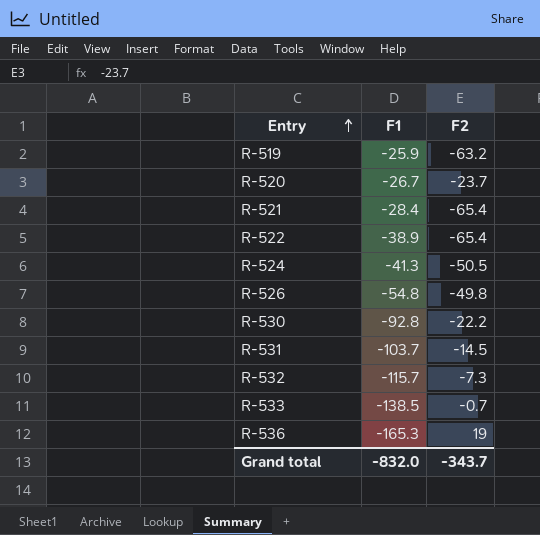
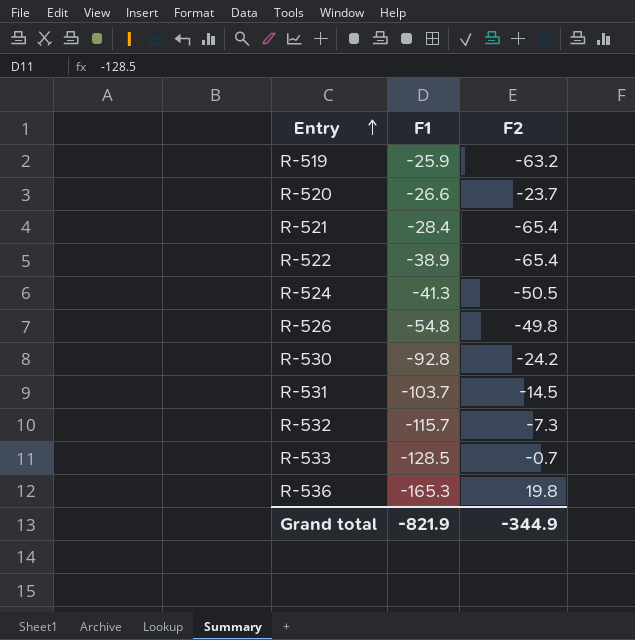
R-520 | F1: -26.7 -> -26.6
R-530 | F2: -22.2 -> -24.2
R-533 | F1: -138.5 -> -128.5
R-536 | F2: 19 -> 19.8
Grand total | F1: -832.0 -> -821.9
Grand total | F2: -343.7 -> -344.9

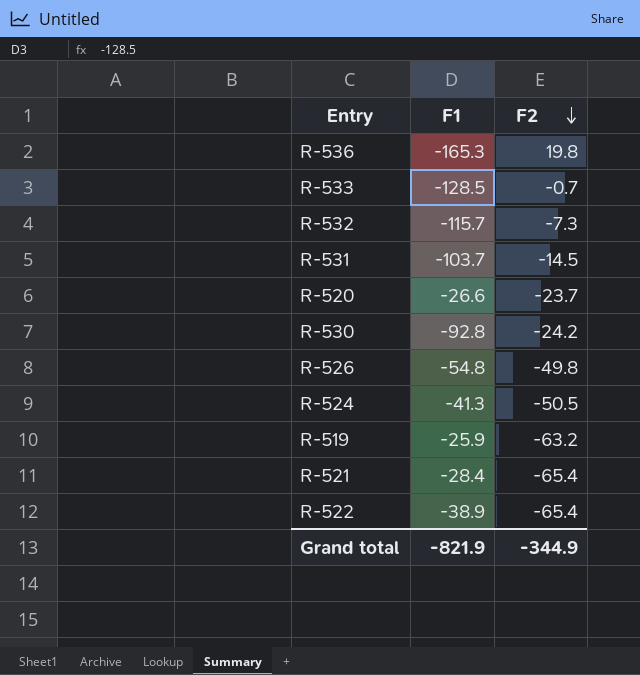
row order: Entry ascending -> F2 descending

